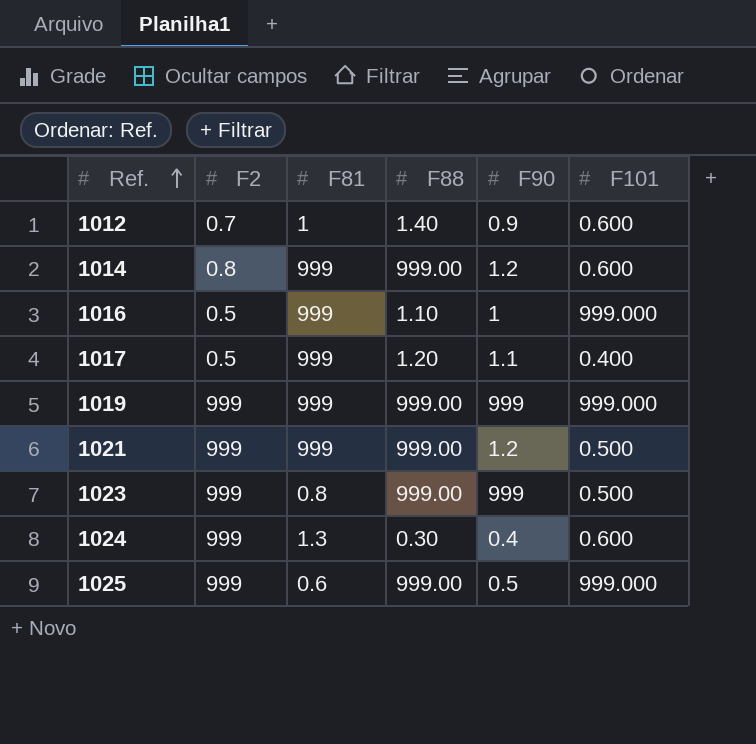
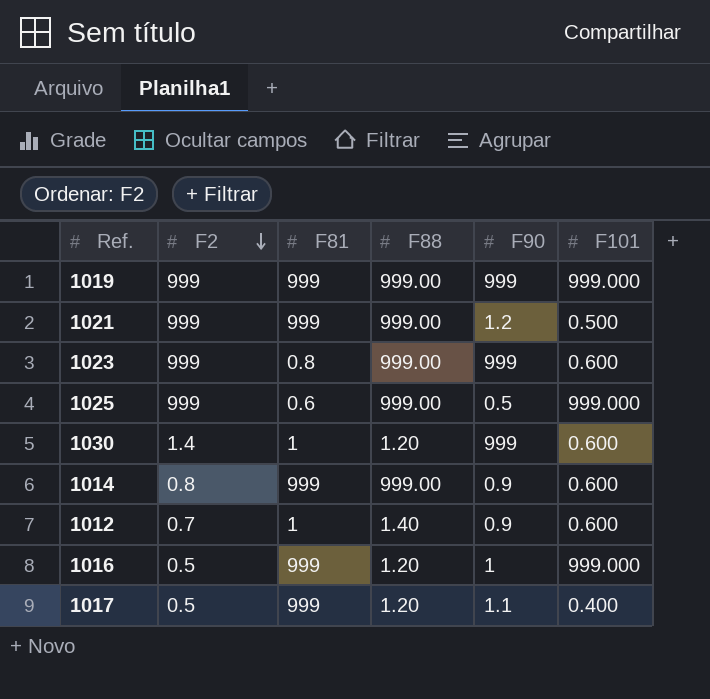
row order: Ref. ascending -> F2 descending
row 1024: 999 | 1.3 | 0.30 | 0.4 | 0.600 -> none
1023 | F101: 0.500 -> 0.600
row 1030: none -> 1.4 | 1 | 1.20 | 999 | 0.600
1014 | F90: 1.2 -> 0.9
1016 | F88: 1.10 -> 1.20

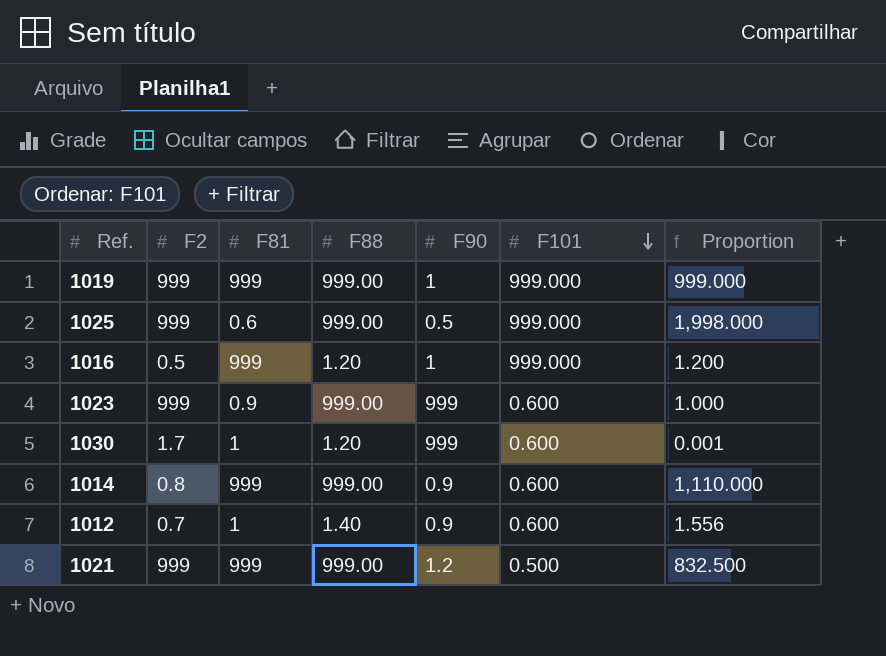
row order: F2 descending -> F101 descending
column Proportion | formula: none -> [F88] / [F90]
row 1017: 0.5 | 999 | 1.20 | 1.1 | 0.400 -> none
1019 | F90: 999 -> 1
1023 | F81: 0.8 -> 0.9
1030 | F2: 1.4 -> 1.7

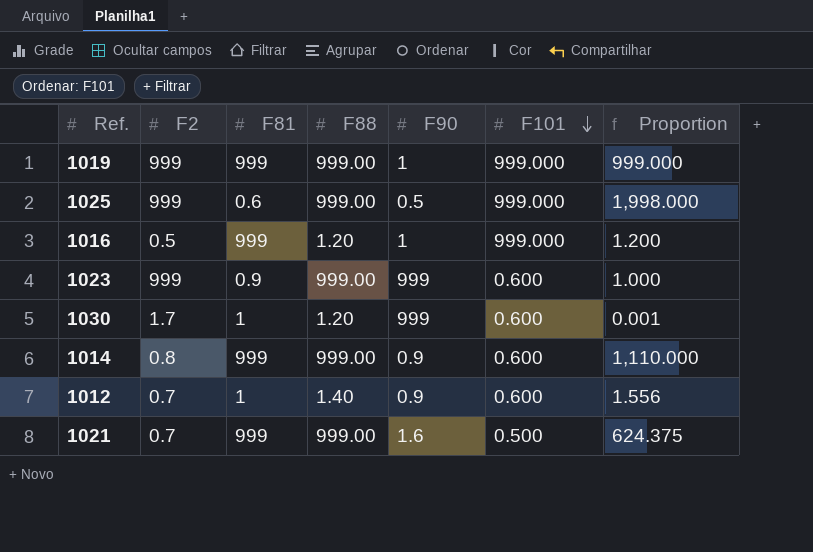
1021 | F2: 999 -> 0.7
1021 | F90: 1.2 -> 1.6
1021 | Proportion: 832.500 -> 624.375

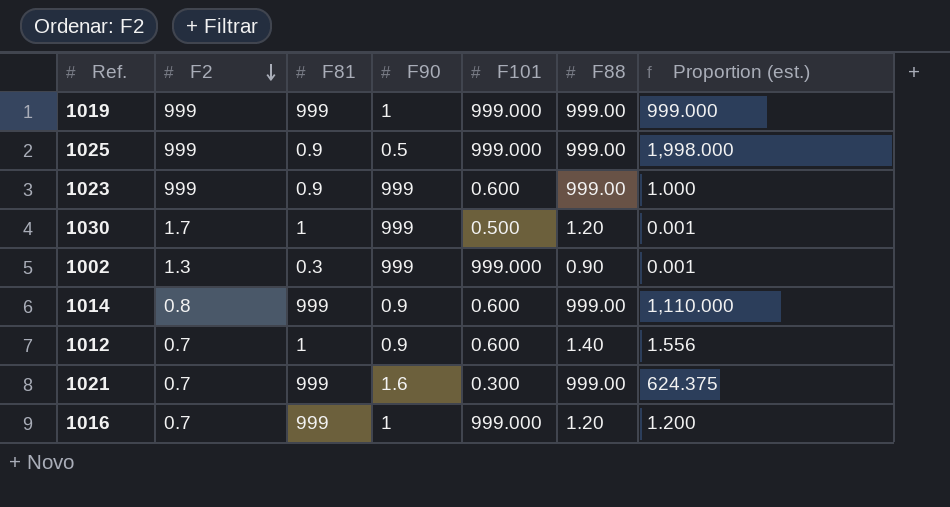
row order: F101 descending -> F2 descending
column F88 | position: 4 -> 6
column name: Proportion -> Proportion (est.)
1025 | F81: 0.6 -> 0.9
1030 | F101: 0.600 -> 0.500
row 1002: none -> 1.3 | 0.3 | 999 | 999.000 | 0.90 | 0.001
1021 | F101: 0.500 -> 0.300
1016 | F2: 0.5 -> 0.7

